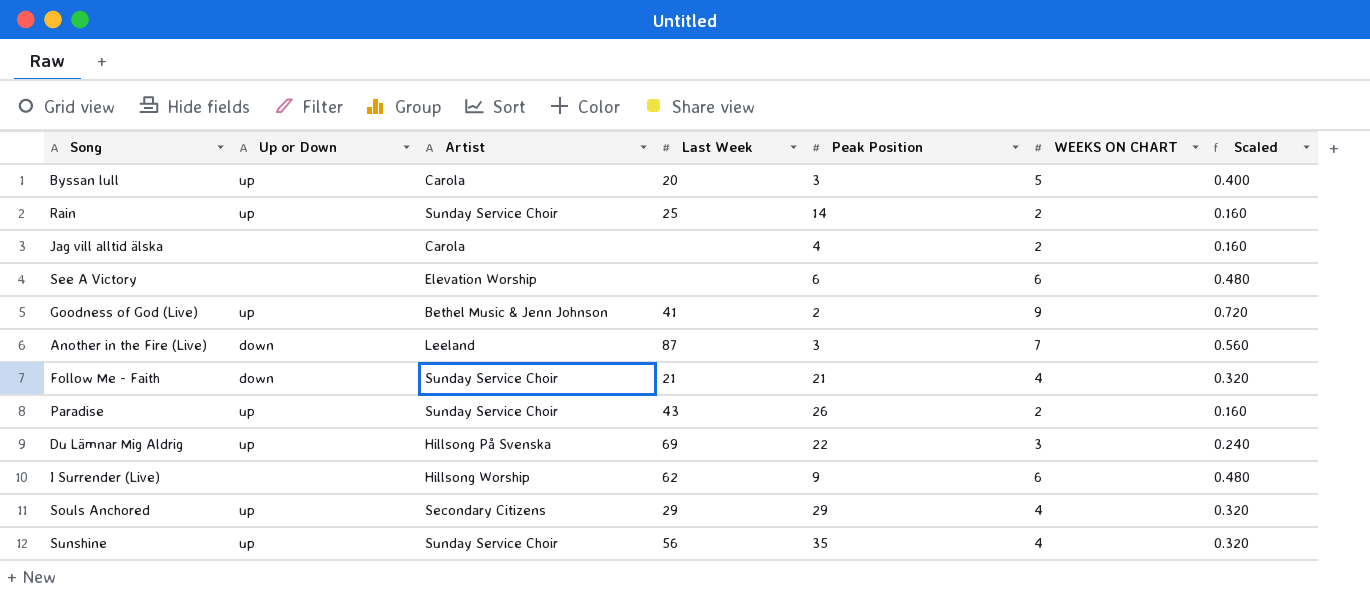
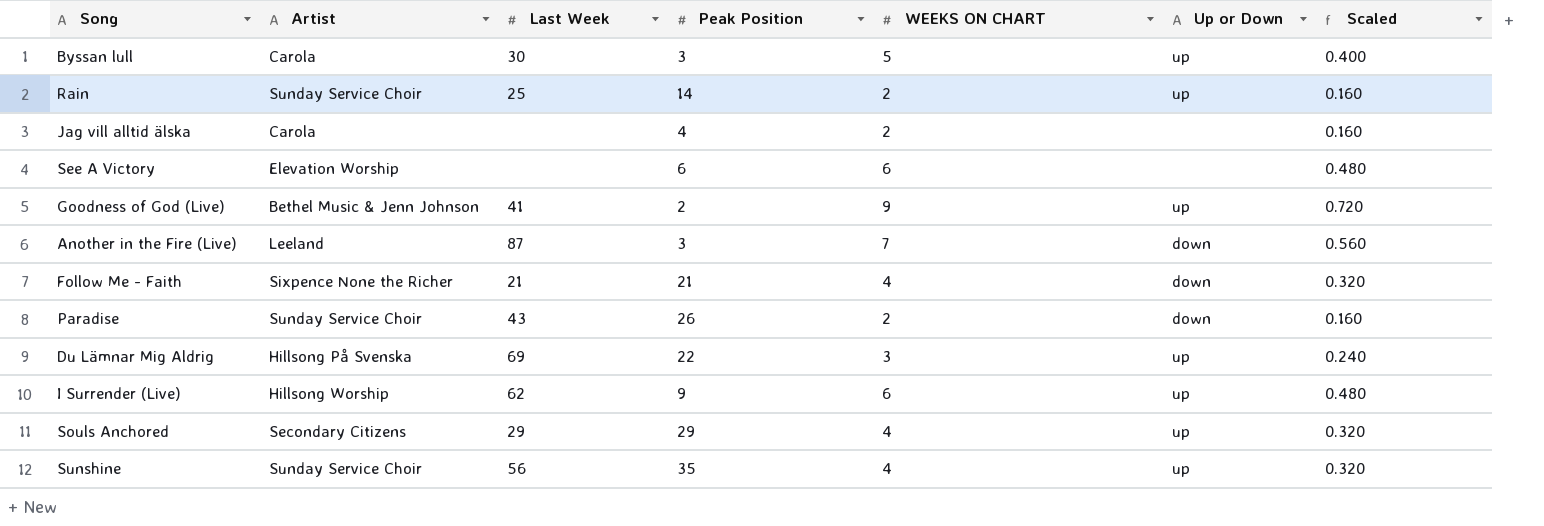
column Up or Down | position: 2 -> 6
Byssan lull | Last Week: 20 -> 30
Follow Me - Faith | Artist: Sunday Service Choir -> Sixpence None the Richer
Paradise | Up or Down: up -> down
I Surrender (Live) | Up or Down: none -> up

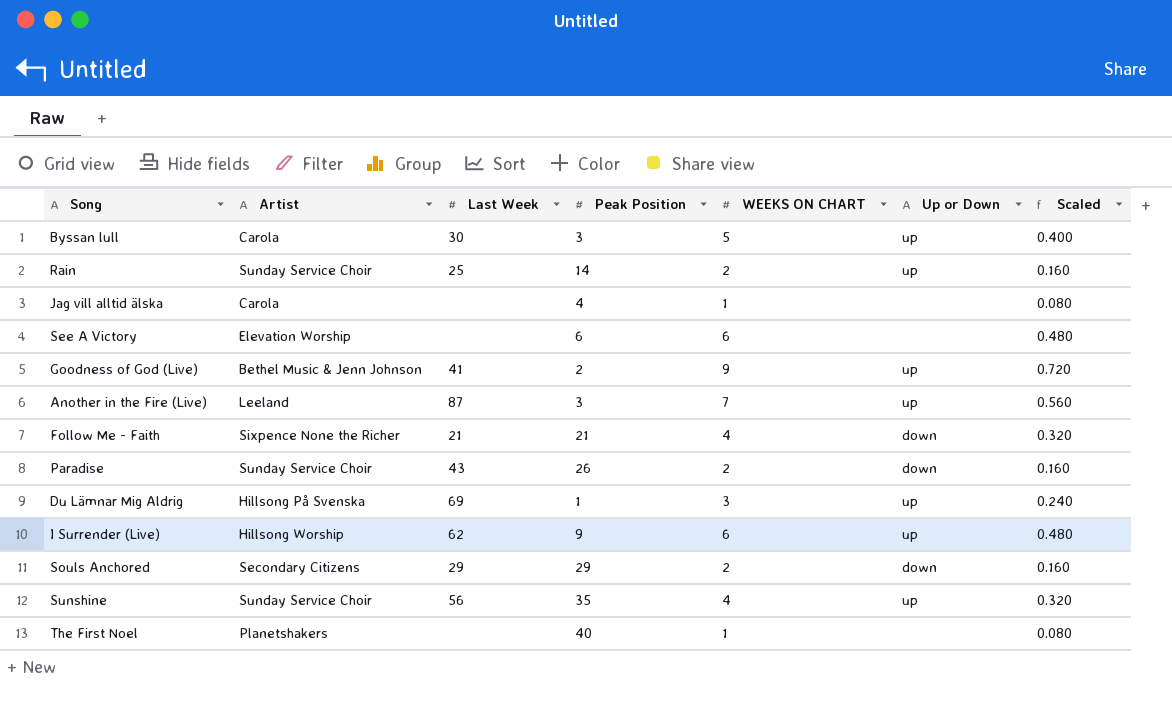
Jag vill alltid älska | WEEKS ON CHART: 2 -> 1
Jag vill alltid älska | Scaled: 0.160 -> 0.080
Another in the Fire (Live) | Up or Down: down -> up
Du Lämnar Mig Aldrig | Peak Position: 22 -> 1
Souls Anchored | WEEKS ON CHART: 4 -> 2
Souls Anchored | Up or Down: up -> down
Souls Anchored | Scaled: 0.320 -> 0.160
row The First Noel: none -> Planetshakers | none | 40 | 1 | none | 0.080

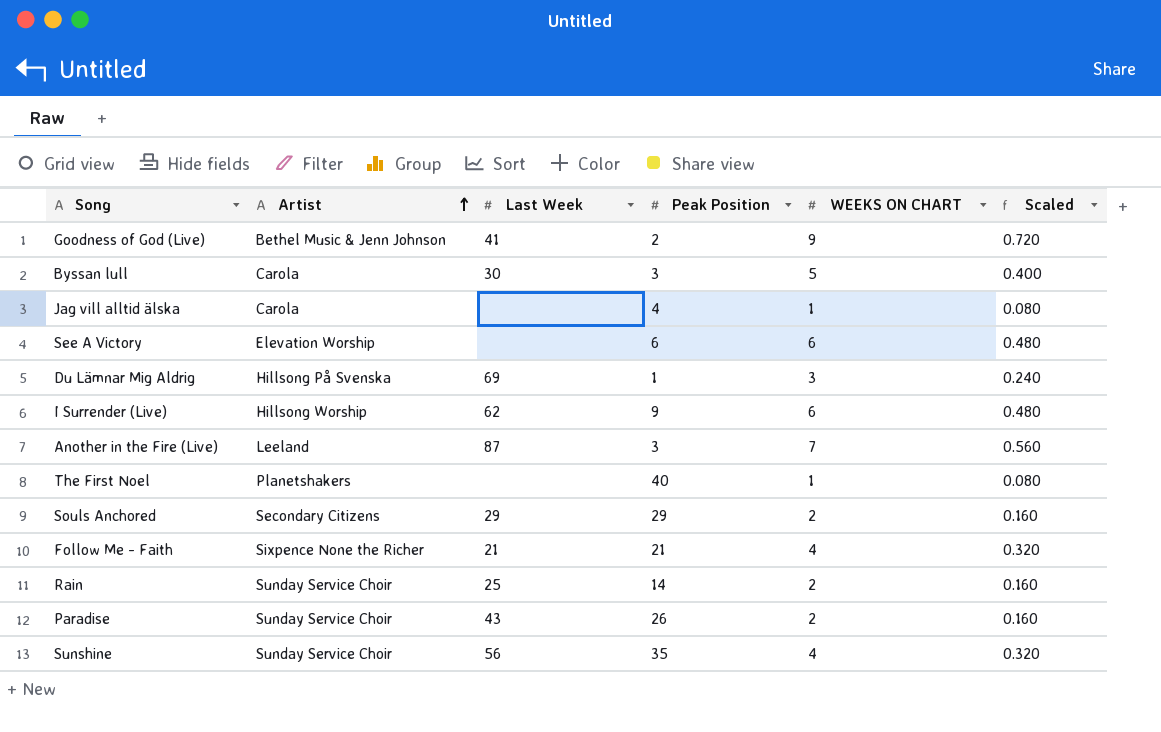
row order: none -> Artist ascending
column Up or Down | position: 6 -> none

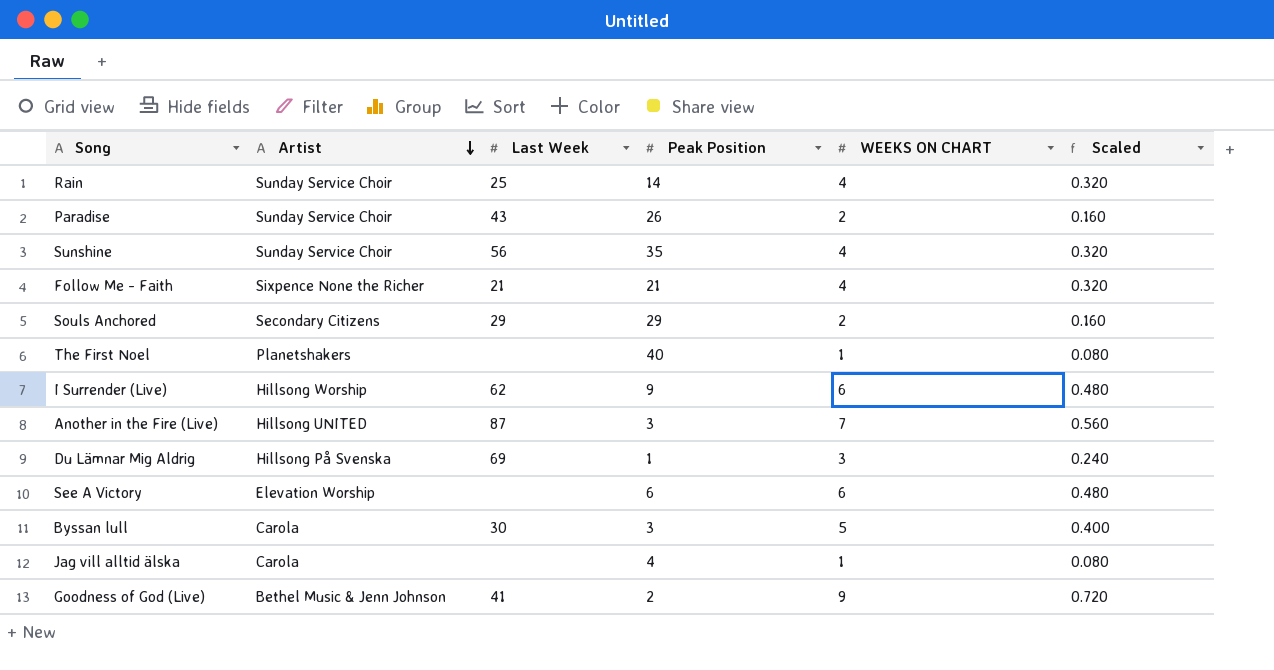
row order: Artist ascending -> Artist descending
Rain | WEEKS ON CHART: 2 -> 4
Rain | Scaled: 0.160 -> 0.320
Another in the Fire (Live) | Artist: Leeland -> Hillsong UNITED

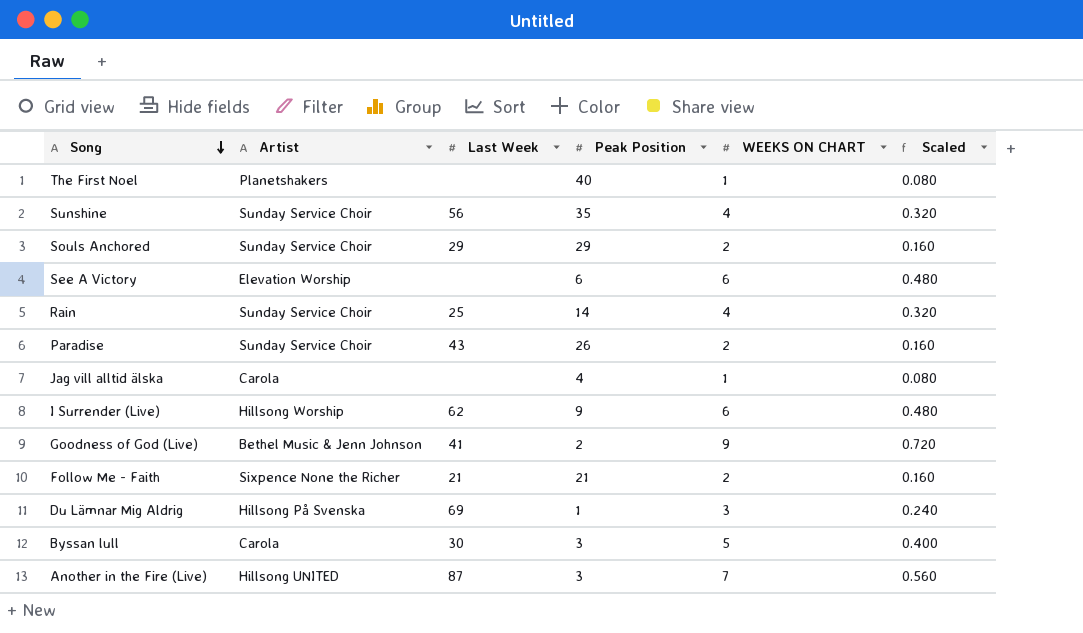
row order: Artist descending -> Song descending
Souls Anchored | Artist: Secondary Citizens -> Sunday Service Choir
Follow Me - Faith | WEEKS ON CHART: 4 -> 2
Follow Me - Faith | Scaled: 0.320 -> 0.160

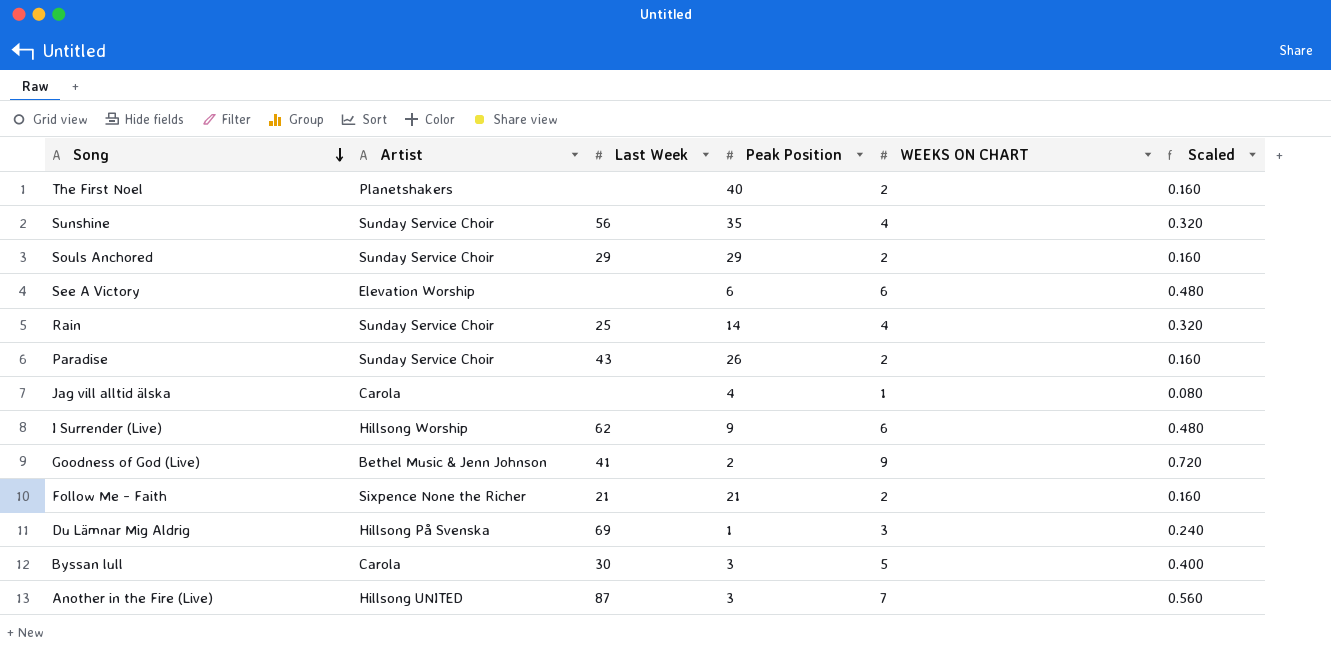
The First Noel | WEEKS ON CHART: 1 -> 2
The First Noel | Scaled: 0.080 -> 0.160

